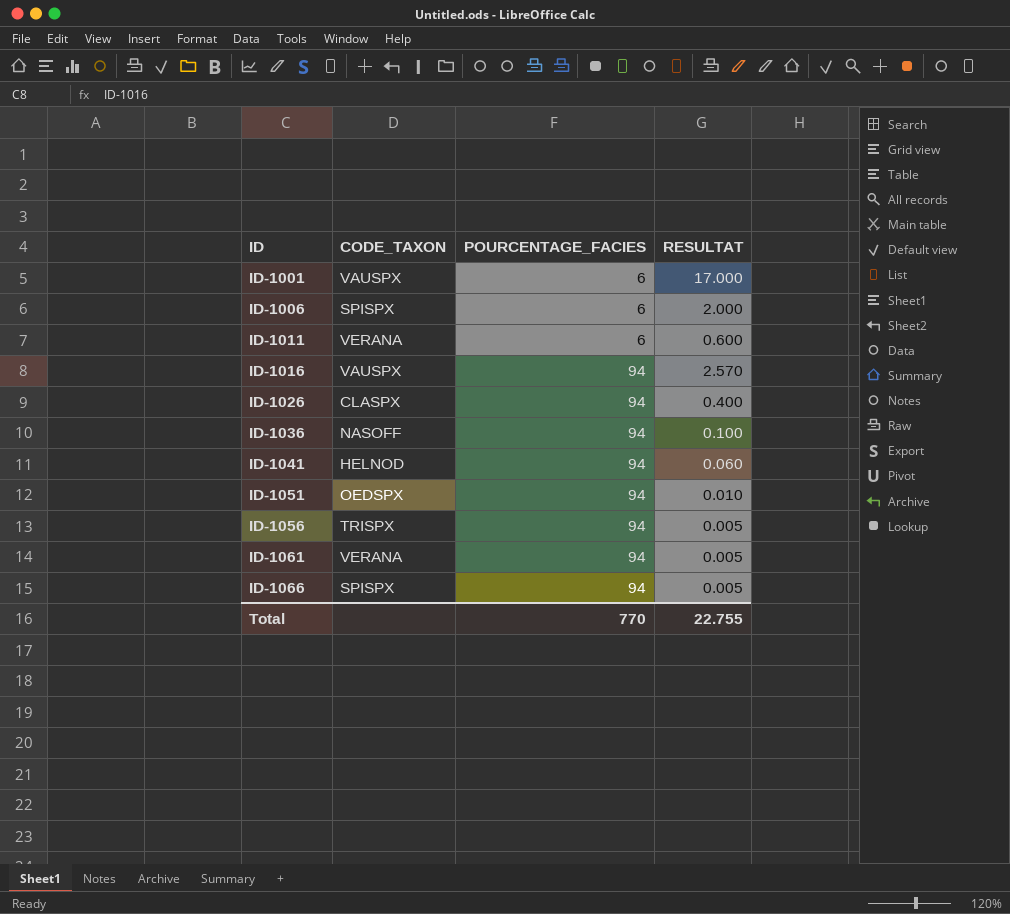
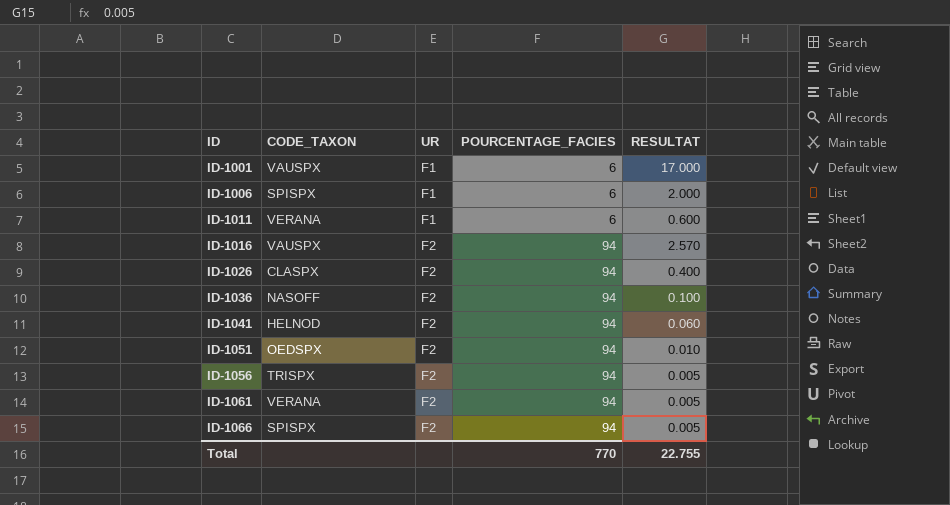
column UR | position: none -> 3

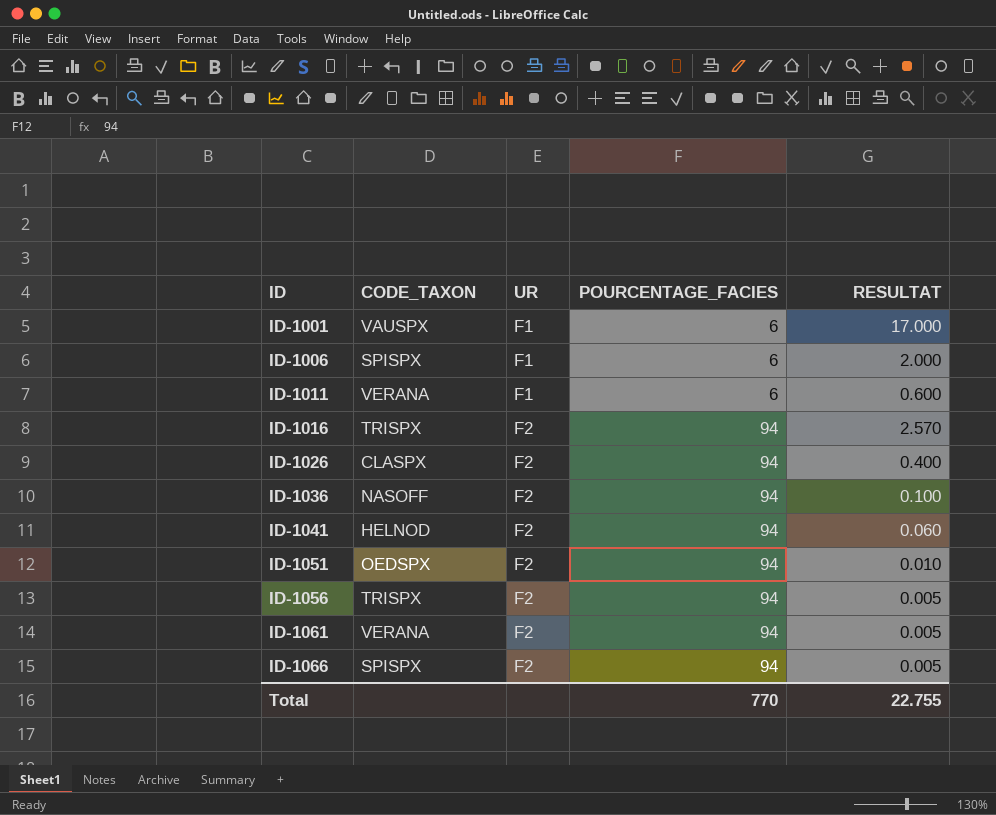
ID-1016 | CODE_TAXON: VAUSPX -> TRISPX

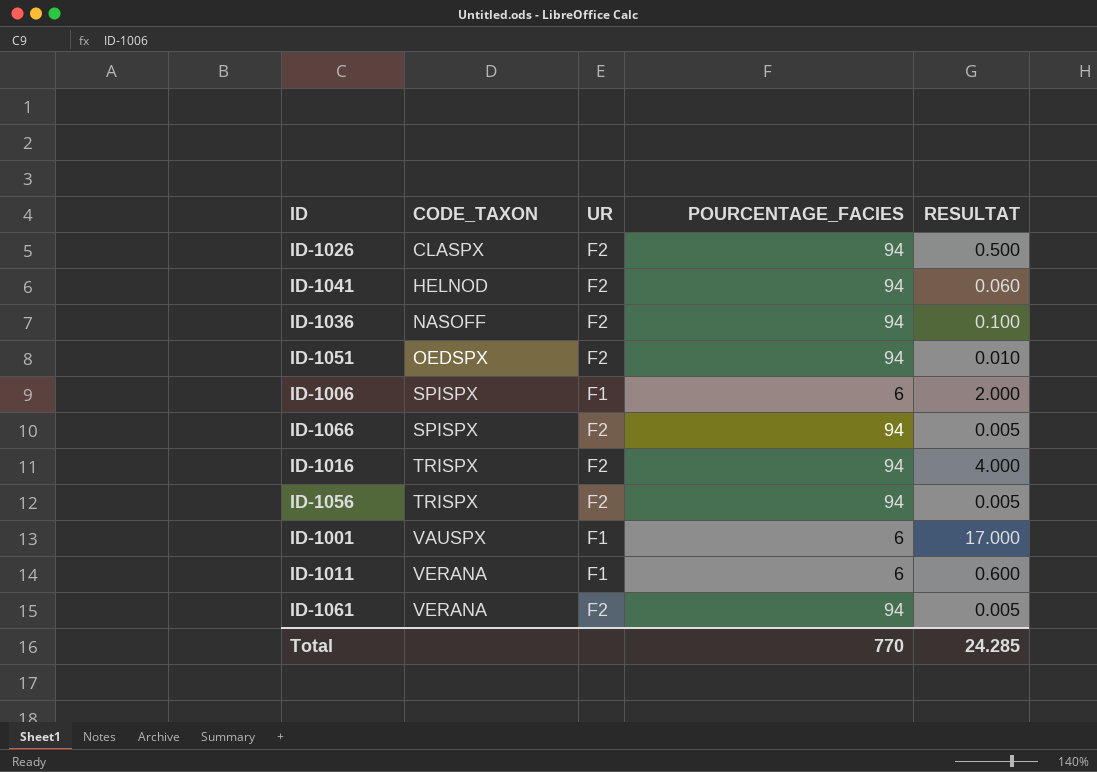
row order: ID ascending -> CODE_TAXON ascending
ID-1026 | RESULTAT: 0.400 -> 0.500
ID-1016 | RESULTAT: 2.570 -> 4.000
Total | RESULTAT: 22.755 -> 24.285

